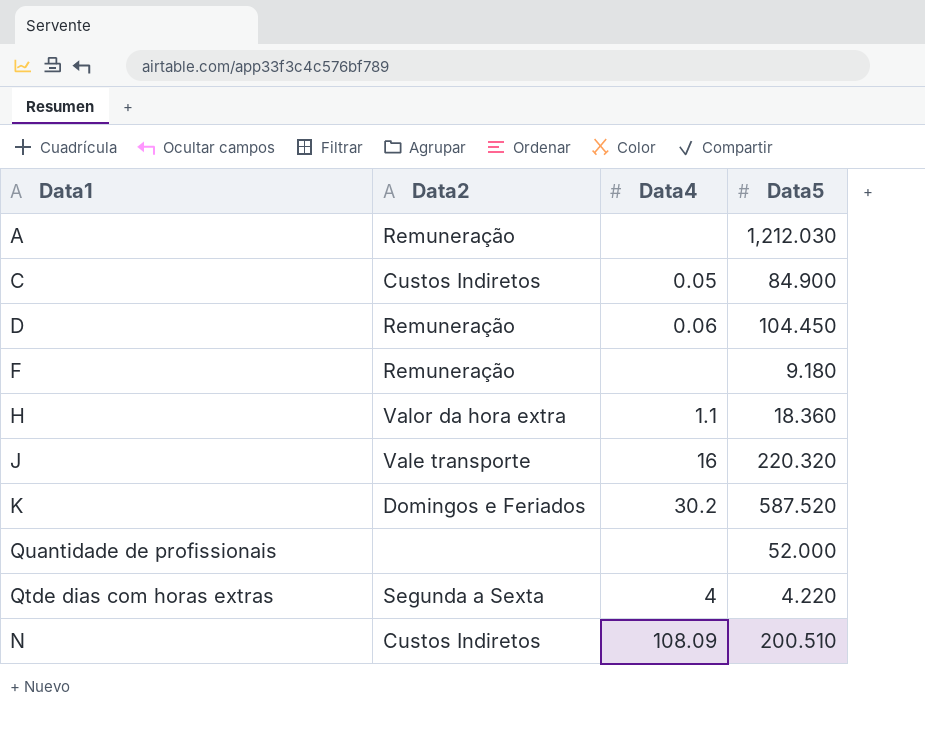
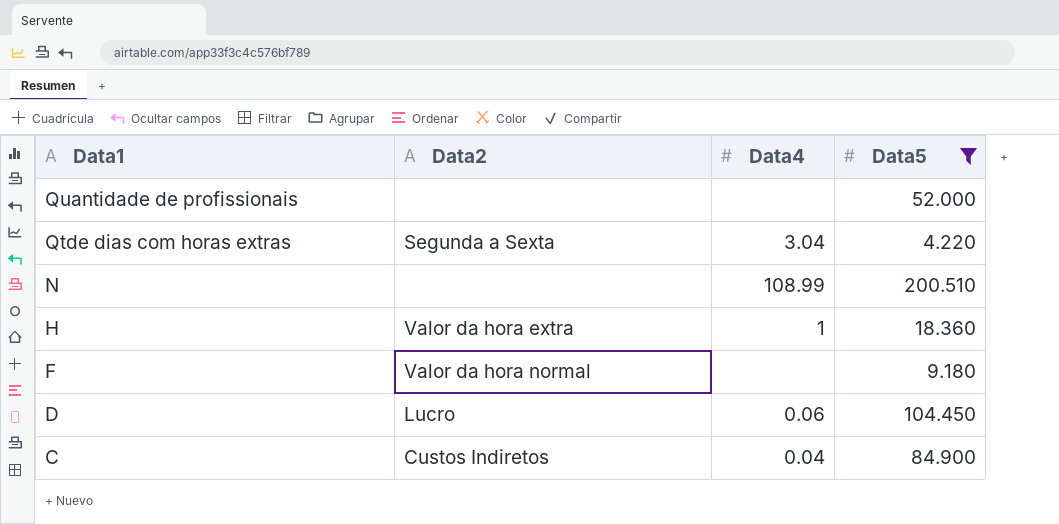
filter: none -> Data5 <= 200.510
row order: none -> Data1 descending
Qtde dias com horas extras | Data4: 4 -> 3.04
N | Data2: Custos Indiretos -> none
N | Data4: 108.09 -> 108.99
H | Data4: 1.1 -> 1
F | Data2: Remuneração -> Valor da hora normal
D | Data2: Remuneração -> Lucro
C | Data4: 0.05 -> 0.04

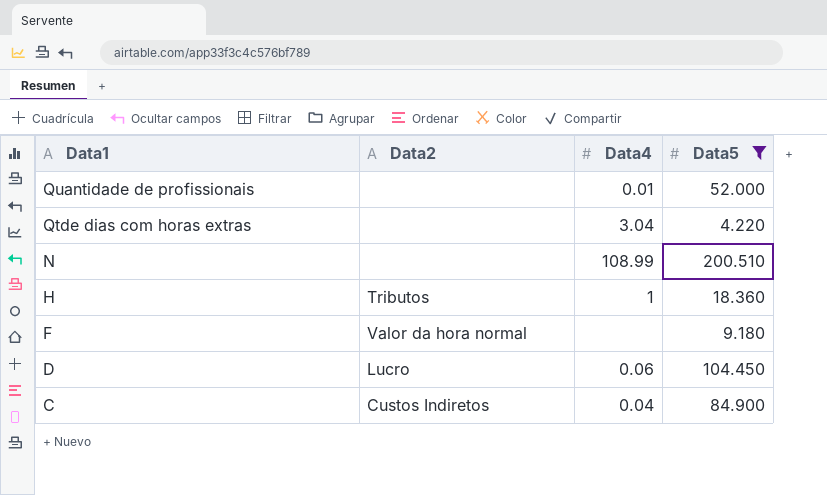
Quantidade de profissionais | Data4: none -> 0.01
Qtde dias com horas extras | Data2: Segunda a Sexta -> none
H | Data2: Valor da hora extra -> Tributos

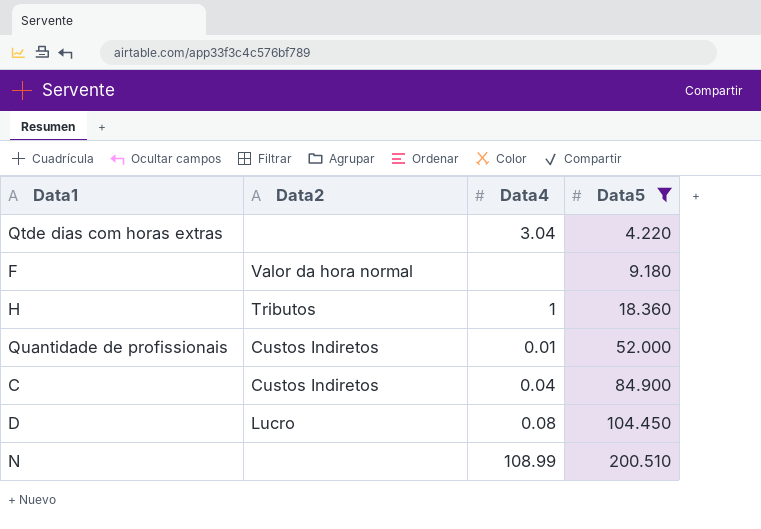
row order: Data1 descending -> Data5 ascending
Quantidade de profissionais | Data2: none -> Custos Indiretos
D | Data4: 0.06 -> 0.08

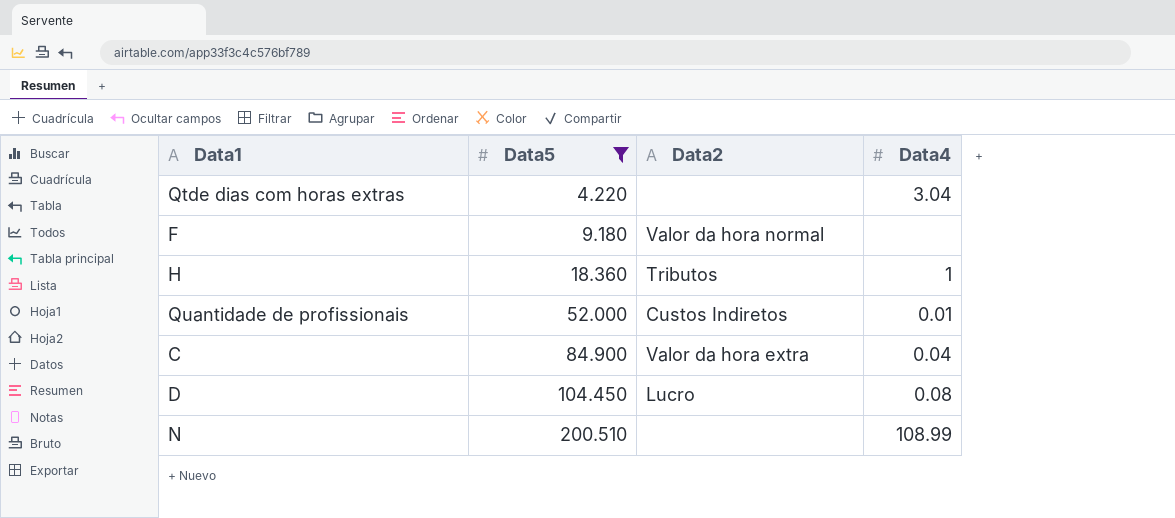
column Data5 | position: 4 -> 2
C | Data2: Custos Indiretos -> Valor da hora extra

